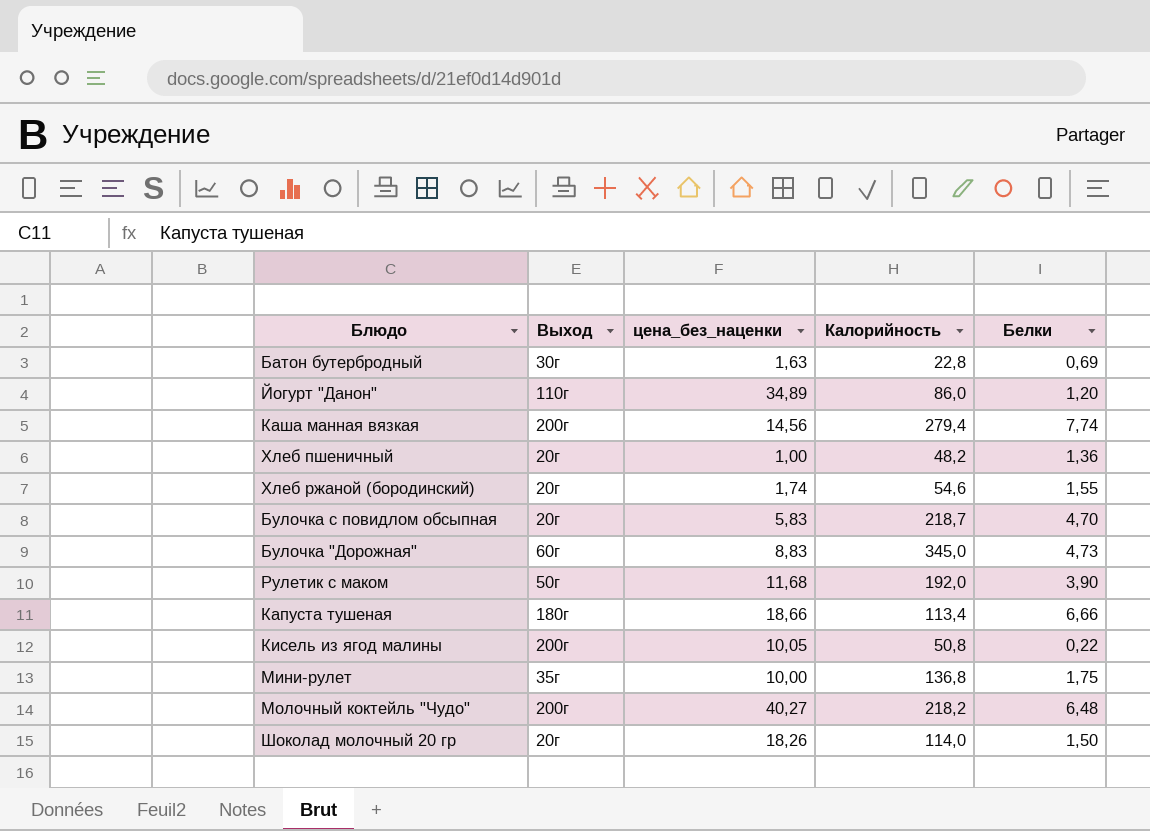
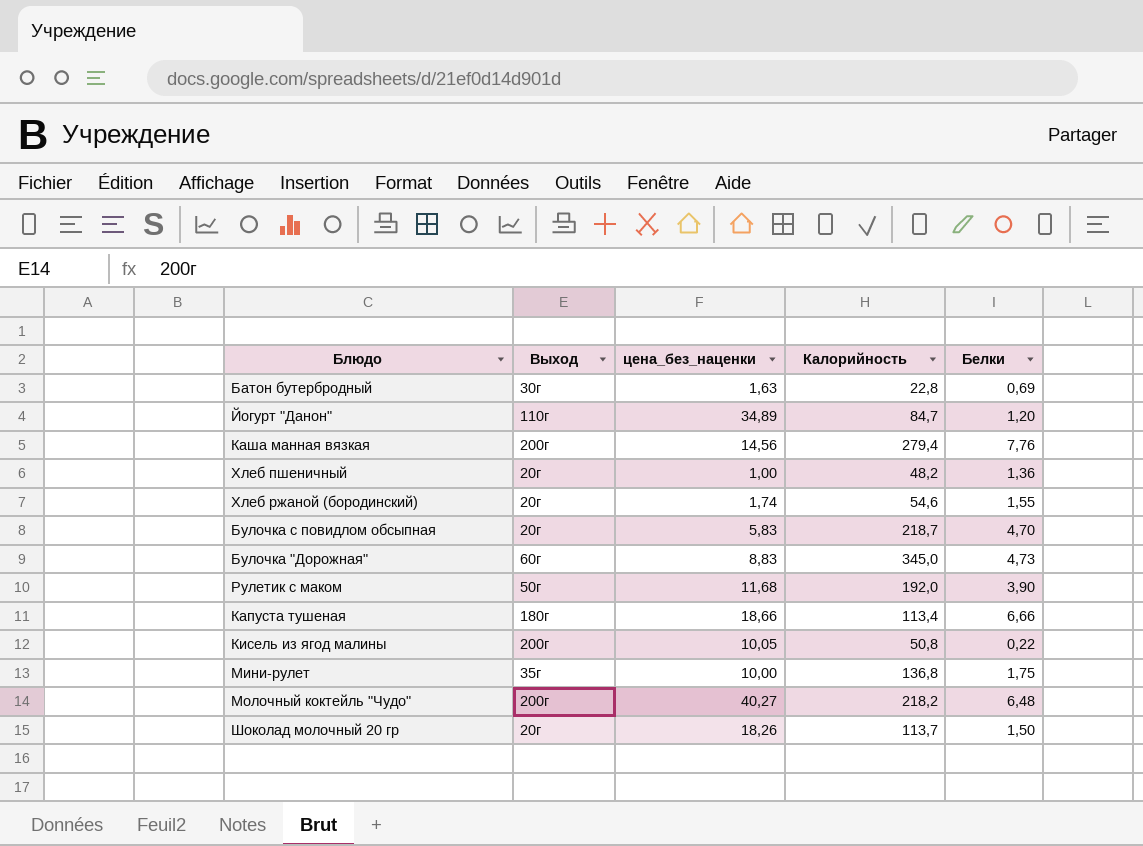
Йогурт "Данон" | Калорийность: 86,0 -> 84,7
Каша манная вязкая | Белки: 7,74 -> 7,76
Шоколад молочный 20 гр | Калорийность: 114,0 -> 113,7

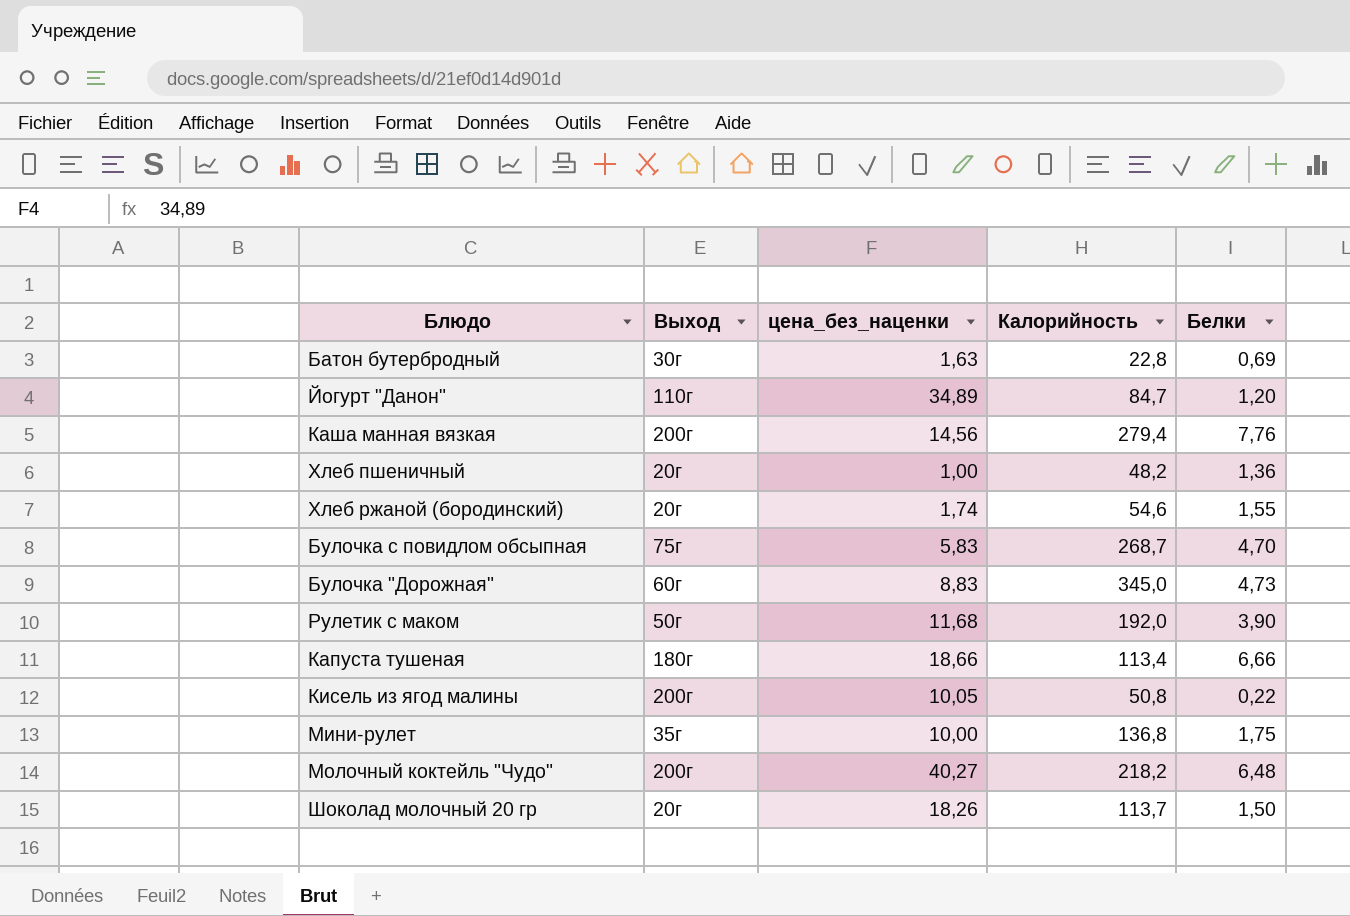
Булочка с повидлом обсыпная | Выход: 20г -> 75г
Булочка с повидлом обсыпная | Калорийность: 218,7 -> 268,7

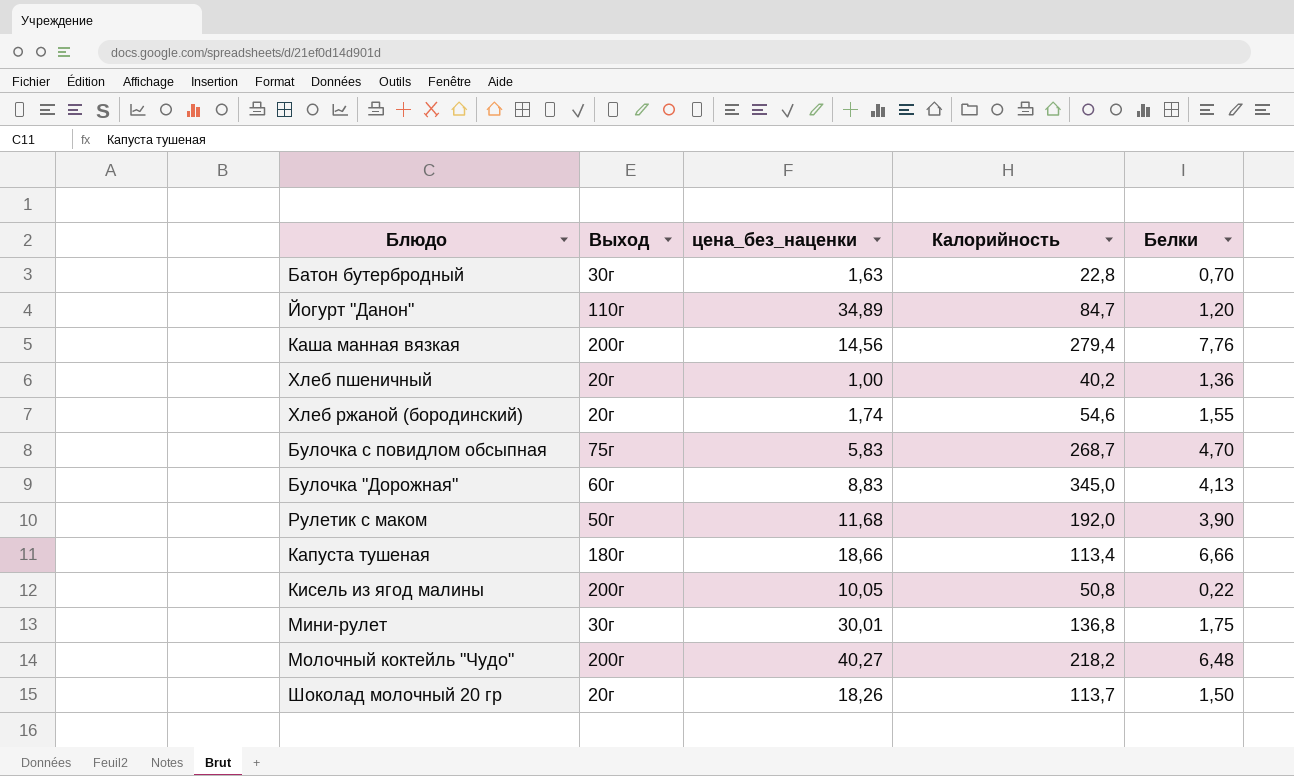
Батон бутербродный | Белки: 0,69 -> 0,70
Хлеб пшеничный | Калорийность: 48,2 -> 40,2
Булочка "Дорожная" | Белки: 4,73 -> 4,13
Мини-рулет | Выход: 35г -> 30г
Мини-рулет | цена_без_наценки: 10,00 -> 30,01

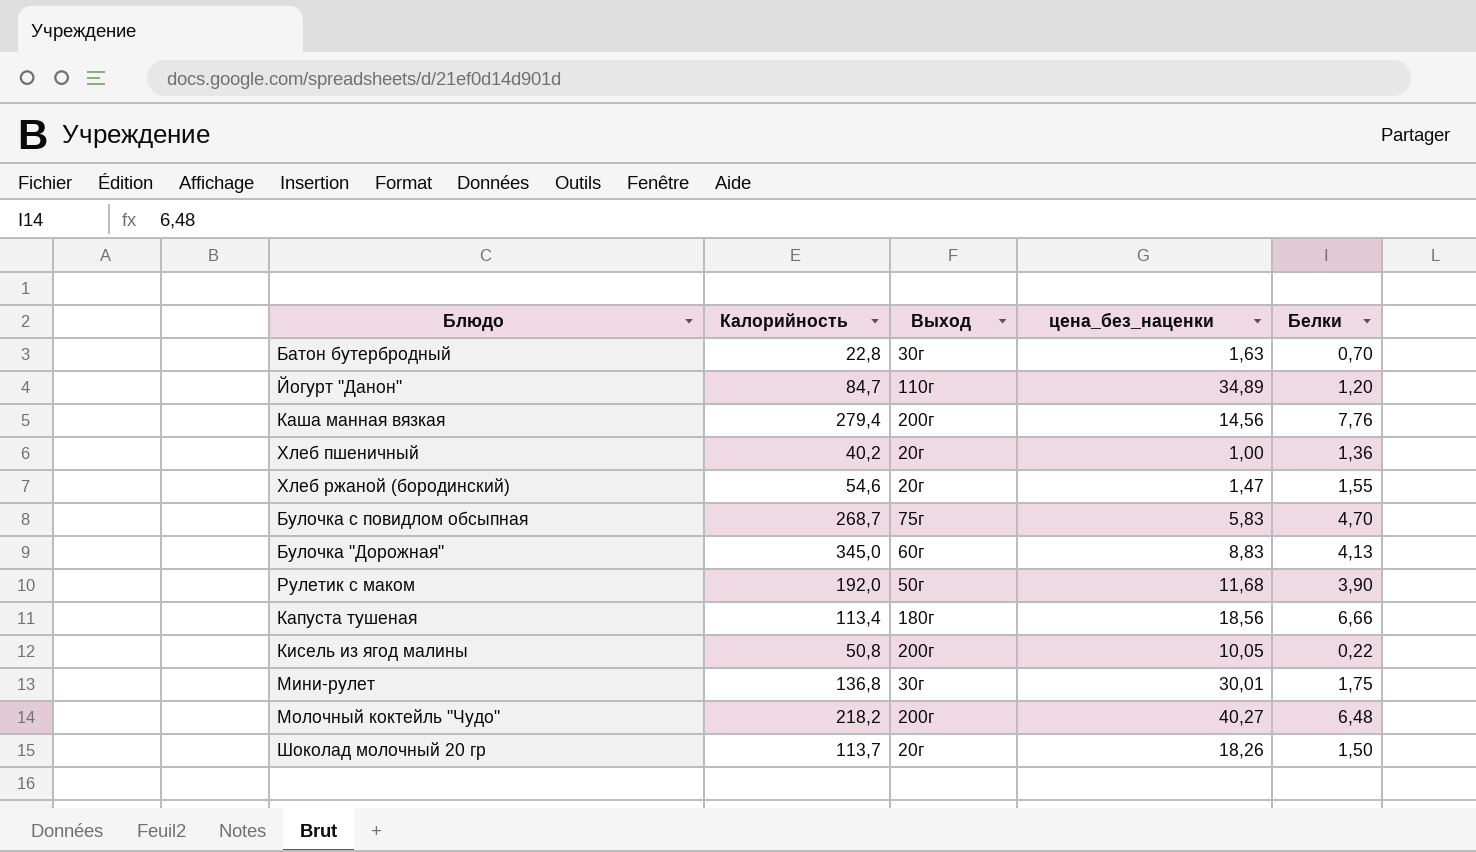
column Калорийность | position: 4 -> 2
Хлеб ржаной (бородинский) | цена_без_наценки: 1,74 -> 1,47
Капуста тушеная | цена_без_наценки: 18,66 -> 18,56

